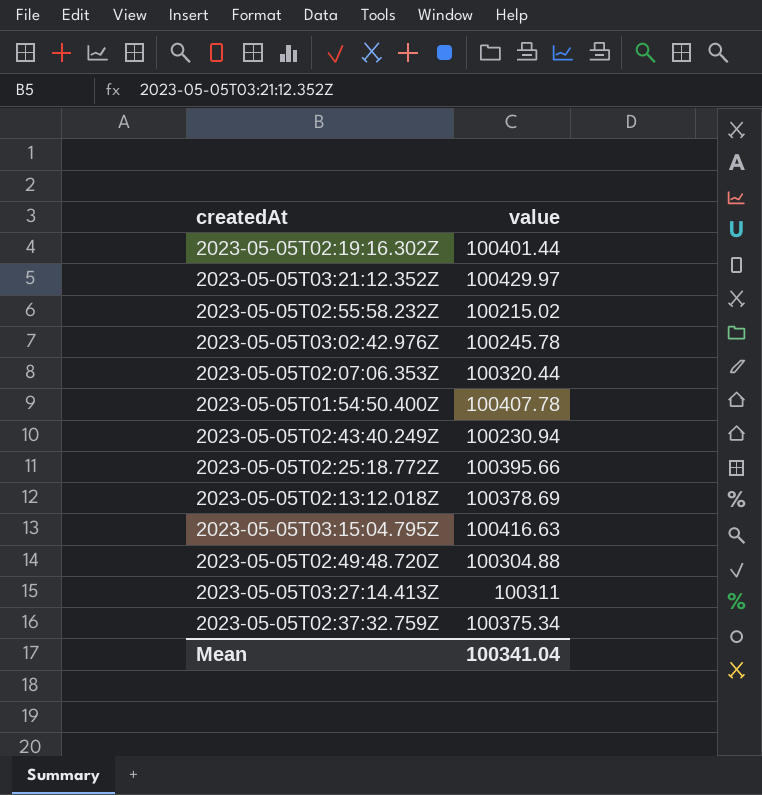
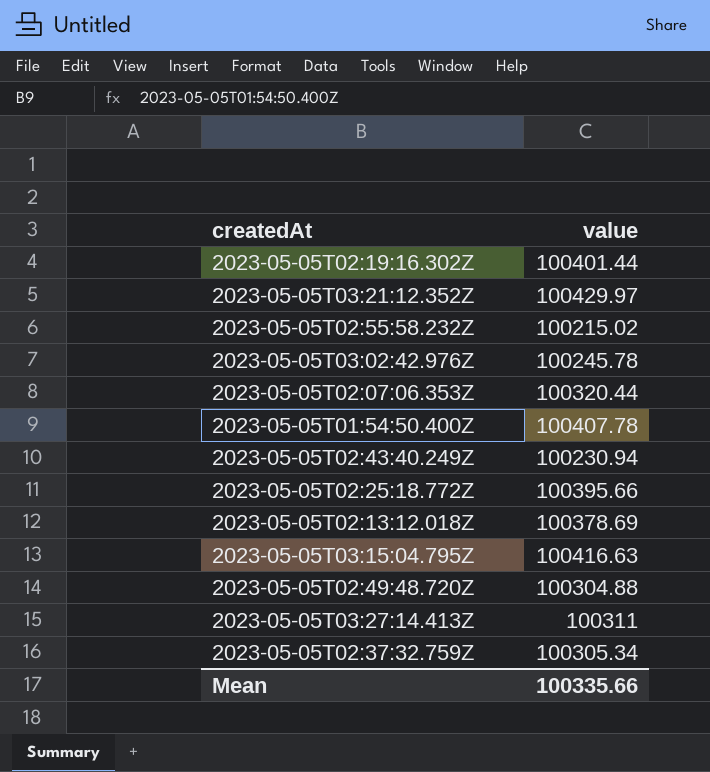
2023-05-05T02:37:32.759Z | value: 100375.34 -> 100305.34
Mean | value: 100341.04 -> 100335.66

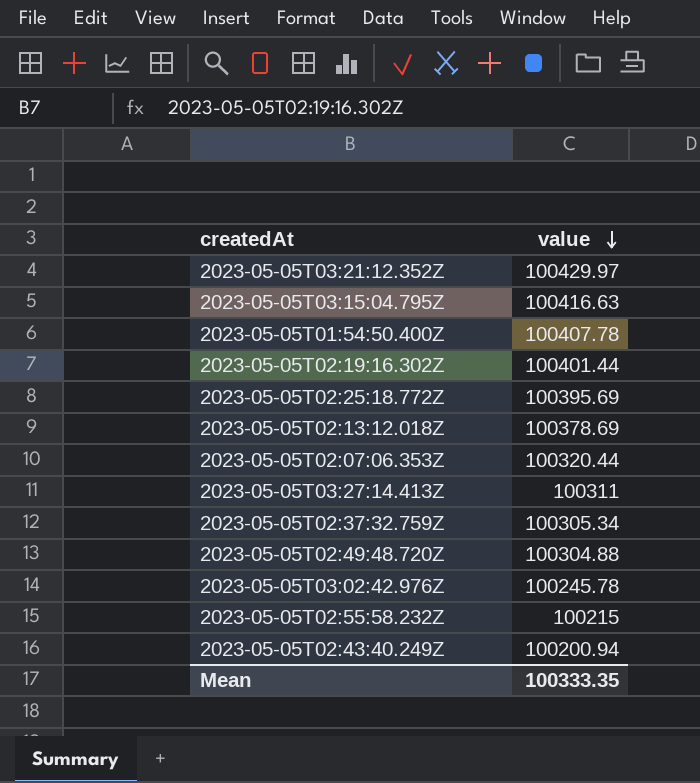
row order: none -> value descending
2023-05-05T02:25:18.772Z | value: 100395.66 -> 100395.69
2023-05-05T02:55:58.232Z | value: 100215.02 -> 100215
2023-05-05T02:43:40.249Z | value: 100230.94 -> 100200.94
Mean | value: 100335.66 -> 100333.35

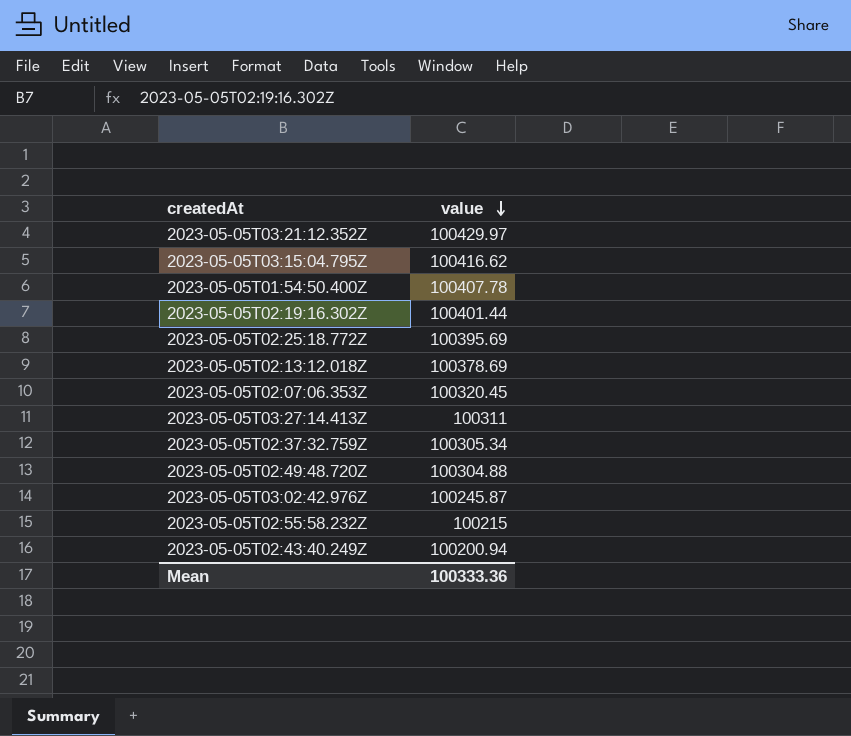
2023-05-05T03:15:04.795Z | value: 100416.63 -> 100416.62
2023-05-05T02:07:06.353Z | value: 100320.44 -> 100320.45
2023-05-05T03:02:42.976Z | value: 100245.78 -> 100245.87
Mean | value: 100333.35 -> 100333.36

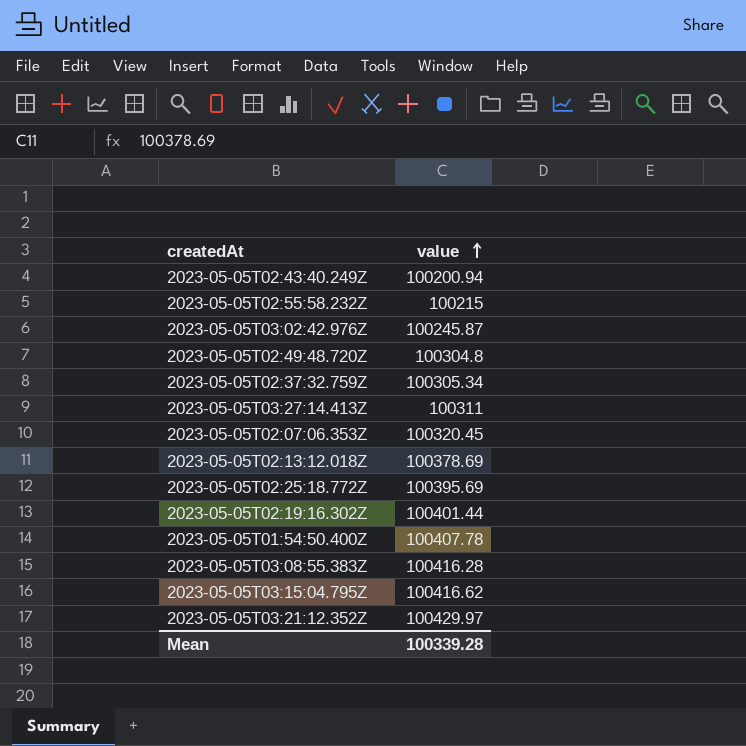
row order: value descending -> value ascending
2023-05-05T02:49:48.720Z | value: 100304.88 -> 100304.8
row 2023-05-05T03:08:55.383Z: none -> 100416.28
Mean | value: 100333.36 -> 100339.28

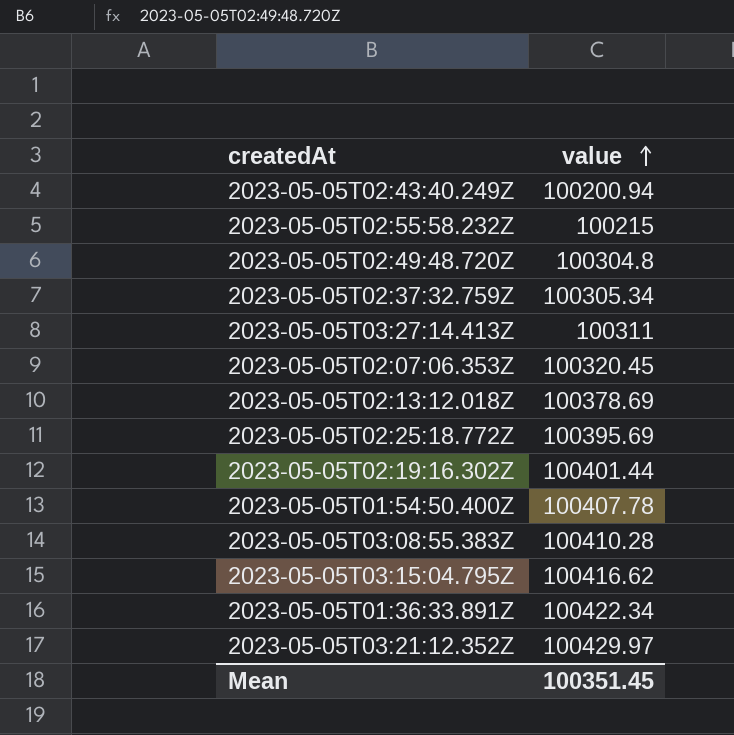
row 2023-05-05T03:02:42.976Z: 100245.87 -> none
2023-05-05T03:08:55.383Z | value: 100416.28 -> 100410.28
row 2023-05-05T01:36:33.891Z: none -> 100422.34
Mean | value: 100339.28 -> 100351.45

